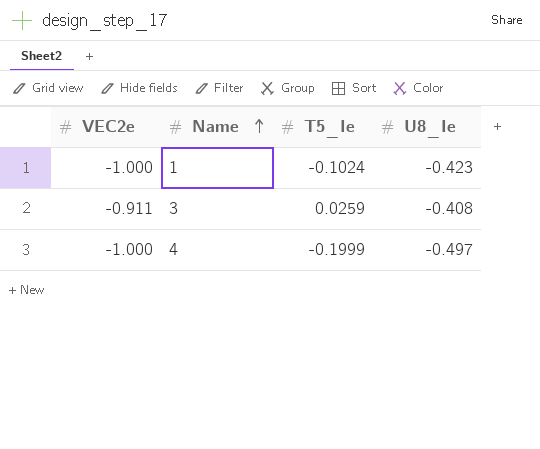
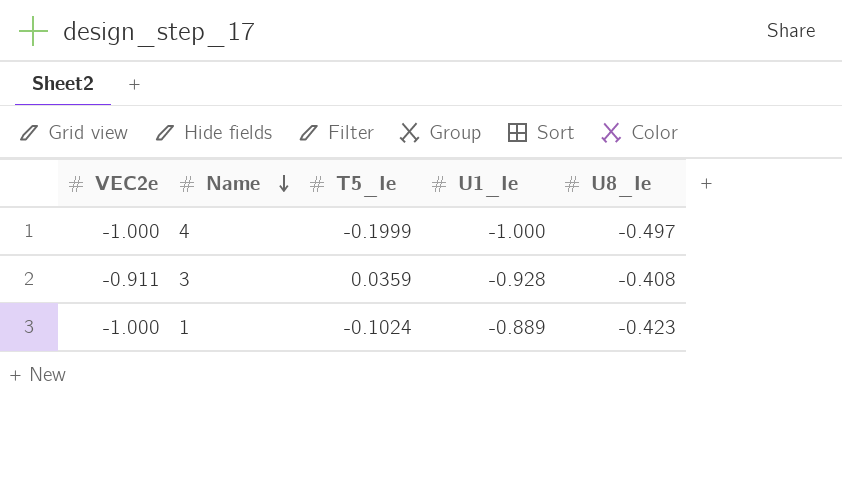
row order: Name ascending -> Name descending
column U1_Ie | position: none -> 4
3 | T5_Ie: 0.0259 -> 0.0359

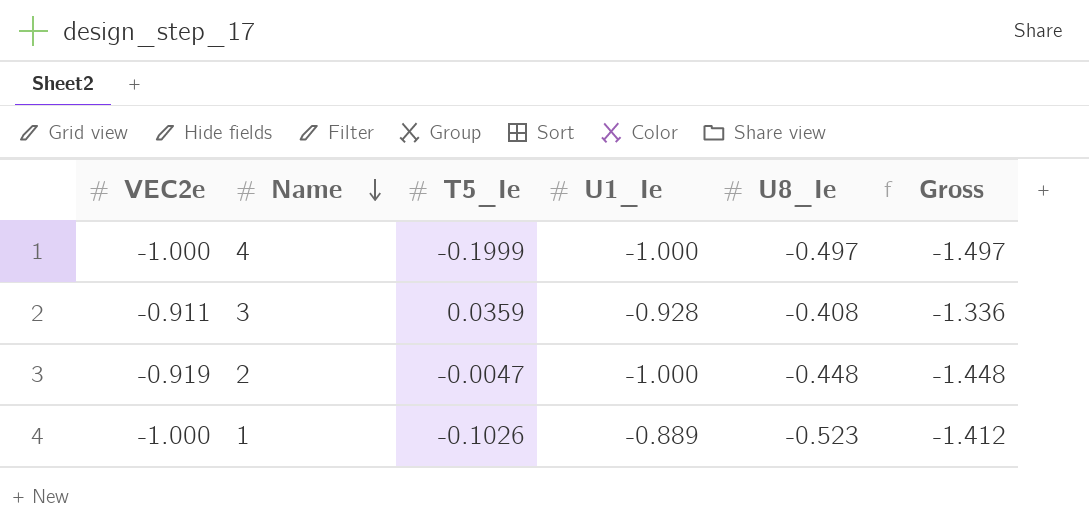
column Gross | formula: none -> [U1_Ie] + [U8_Ie]
row 2: none -> -0.919 | -0.0047 | -1.000 | -0.448 | -1.448
1 | T5_Ie: -0.1024 -> -0.1026
1 | U8_Ie: -0.423 -> -0.523

